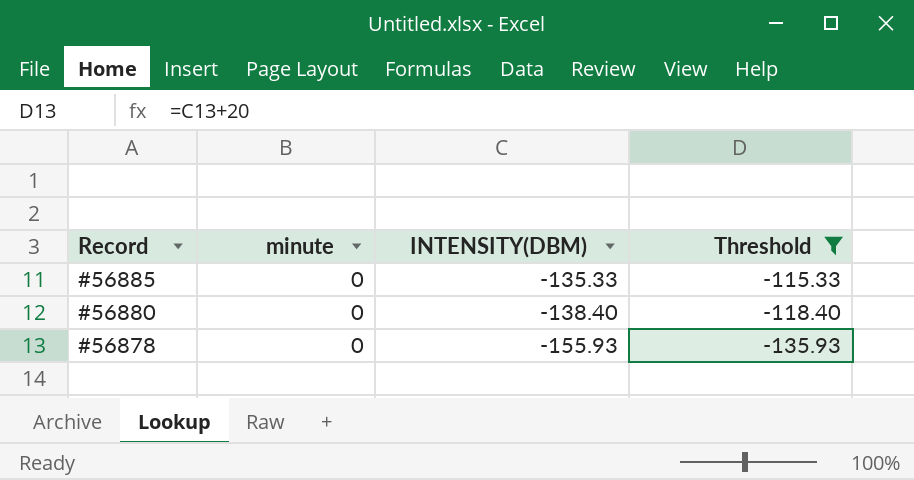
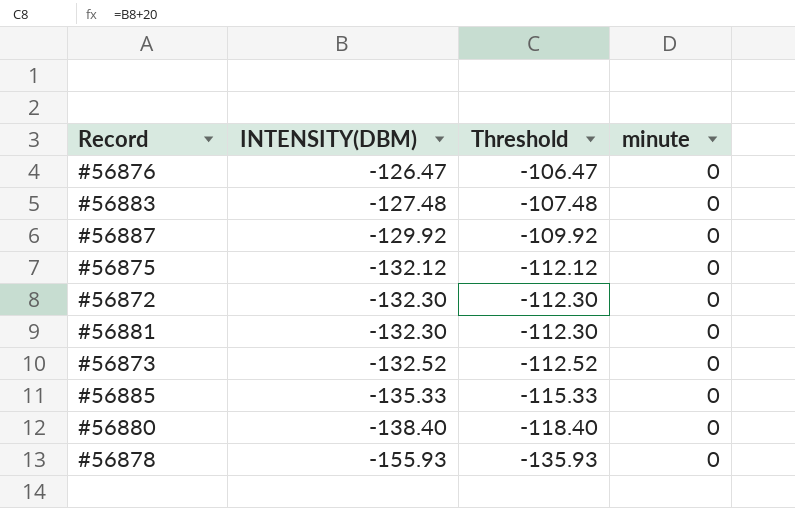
filter: Threshold <= -115.33 -> none
column minute | position: 2 -> 4

